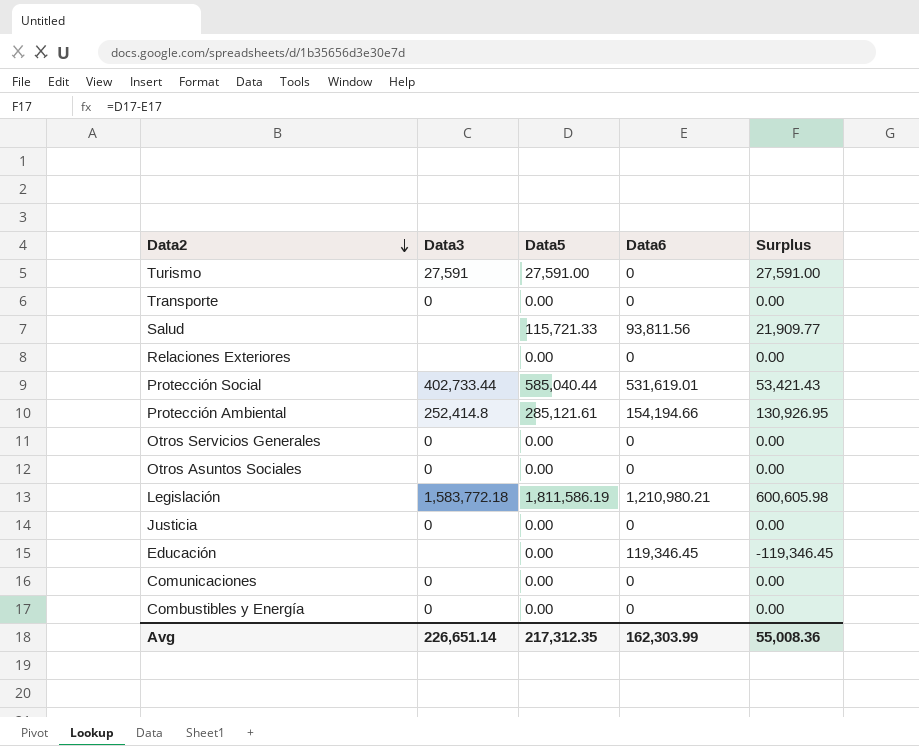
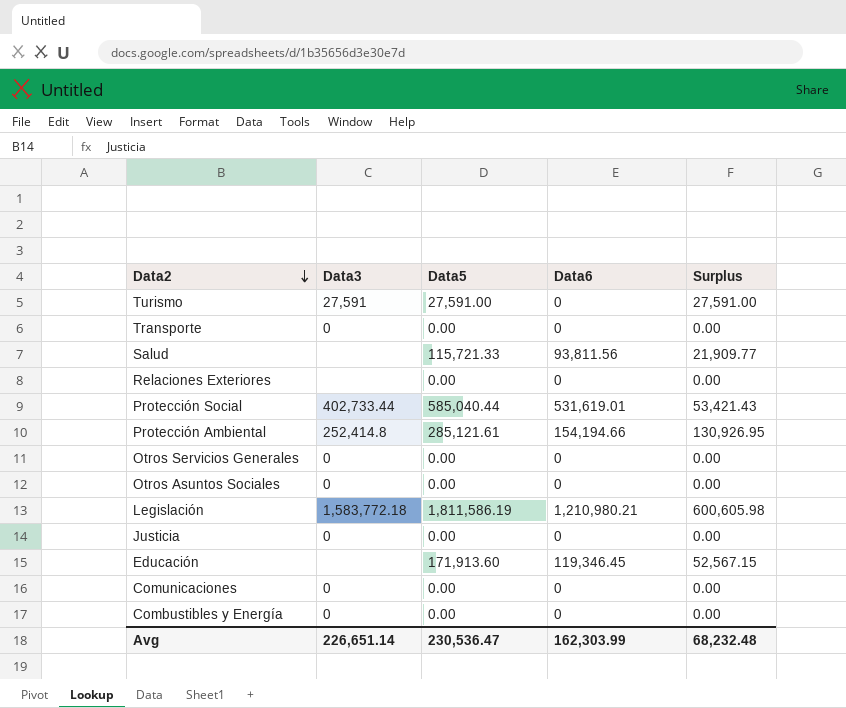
Educación | Data5: 0.00 -> 171,913.60
Educación | Surplus: -119,346.45 -> 52,567.15
Avg | Data5: 217,312.35 -> 230,536.47
Avg | Surplus: 55,008.36 -> 68,232.48

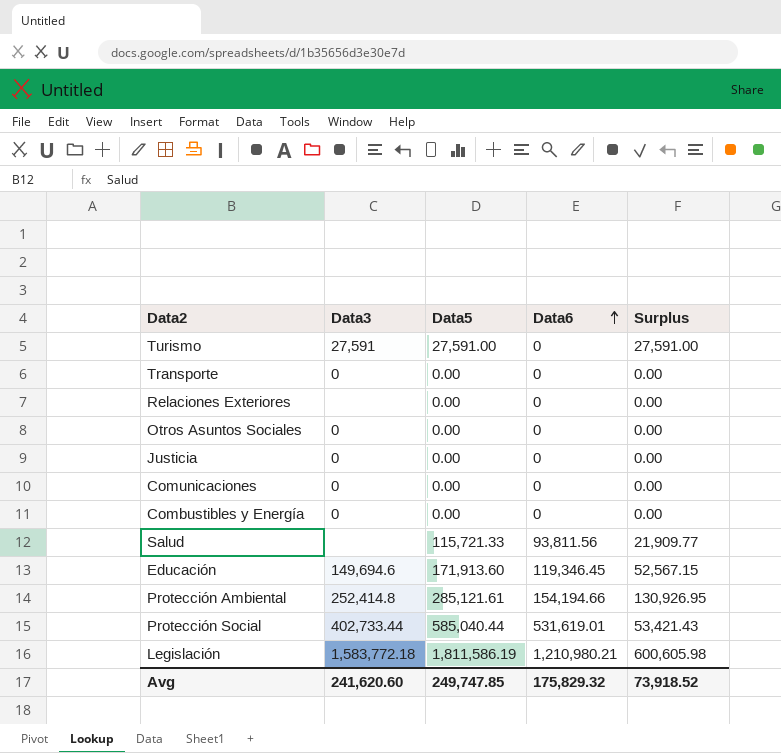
row order: Data2 descending -> Data6 ascending
row Otros Servicios Generales: 0 | 0.00 | 0 | 0.00 -> none
Educación | Data3: none -> 149,694.6
Avg | Data3: 226,651.14 -> 241,620.60
Avg | Data5: 230,536.47 -> 249,747.85
Avg | Data6: 162,303.99 -> 175,829.32
Avg | Surplus: 68,232.48 -> 73,918.52

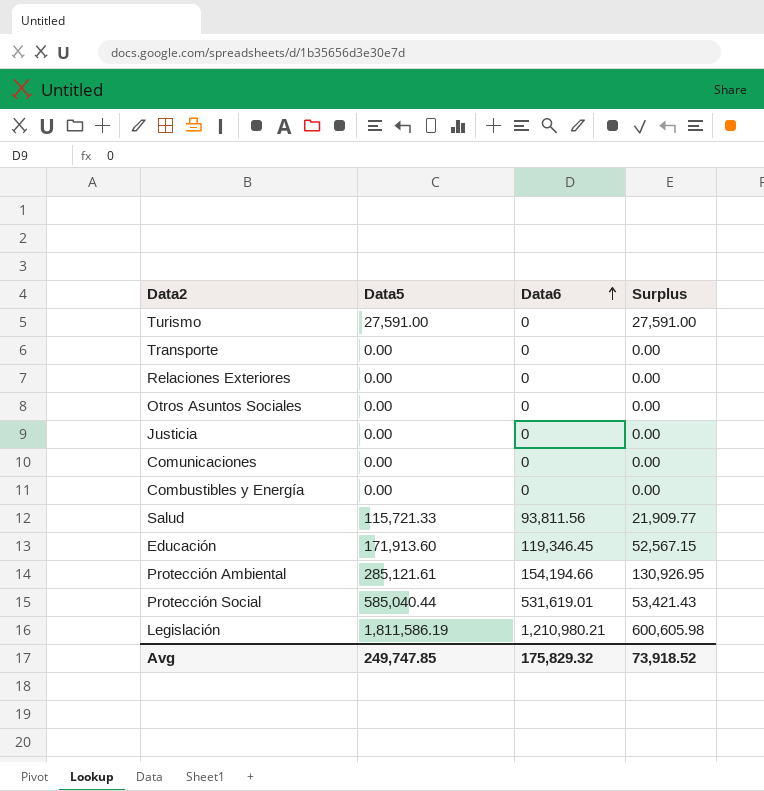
column Data3 | position: 2 -> none

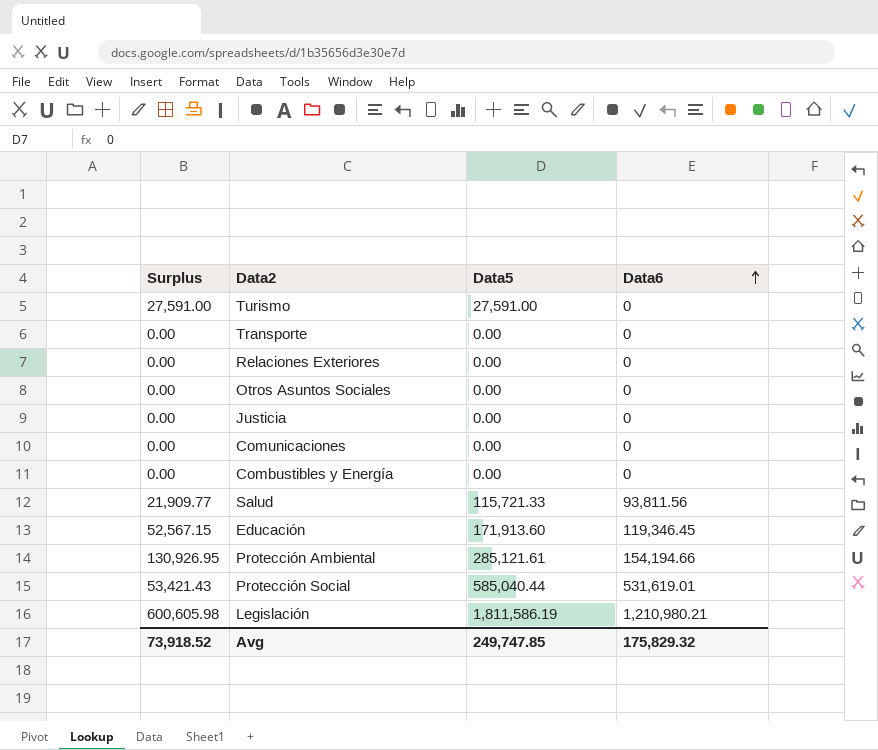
column Surplus | position: 4 -> 1

